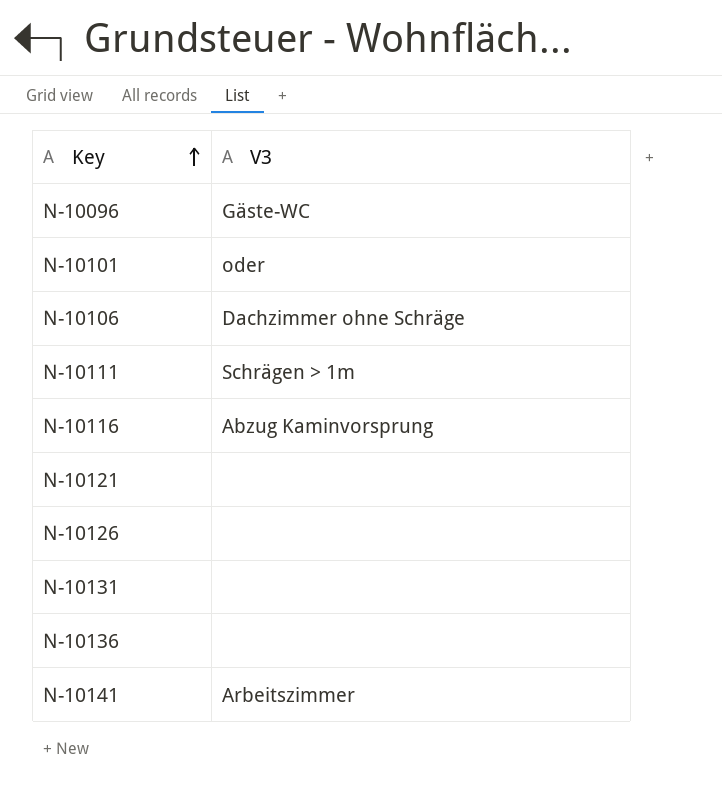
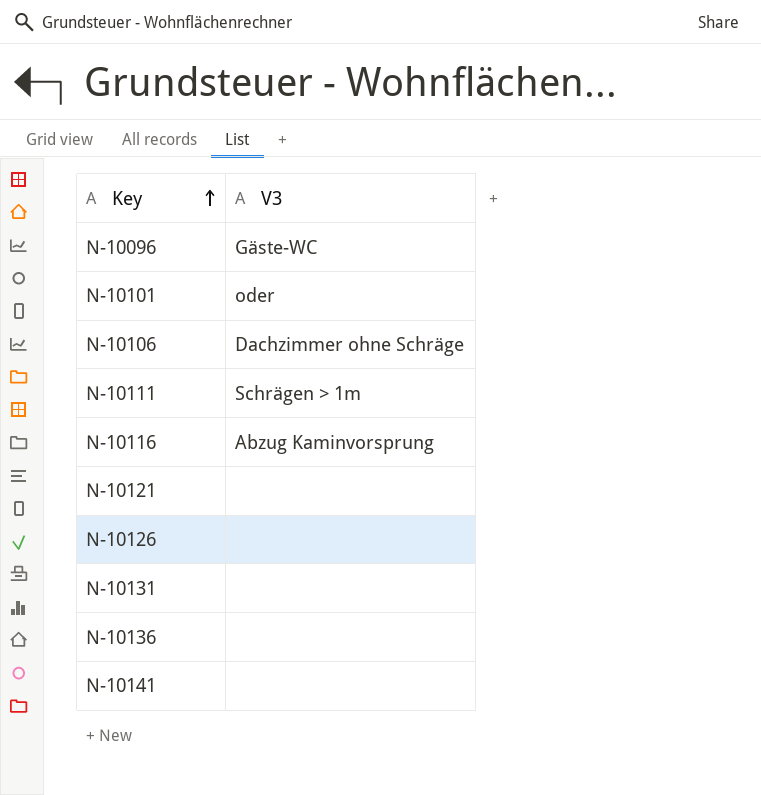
N-10141 | V3: Arbeitszimmer -> none

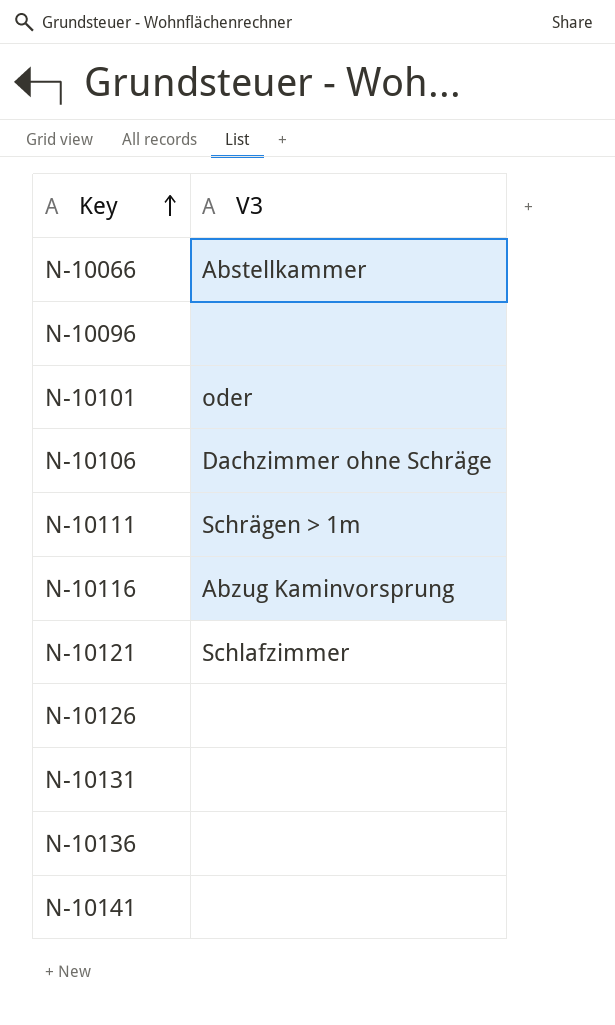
row N-10066: none -> Abstellkammer
N-10096 | V3: Gäste-WC -> none
N-10121 | V3: none -> Schlafzimmer

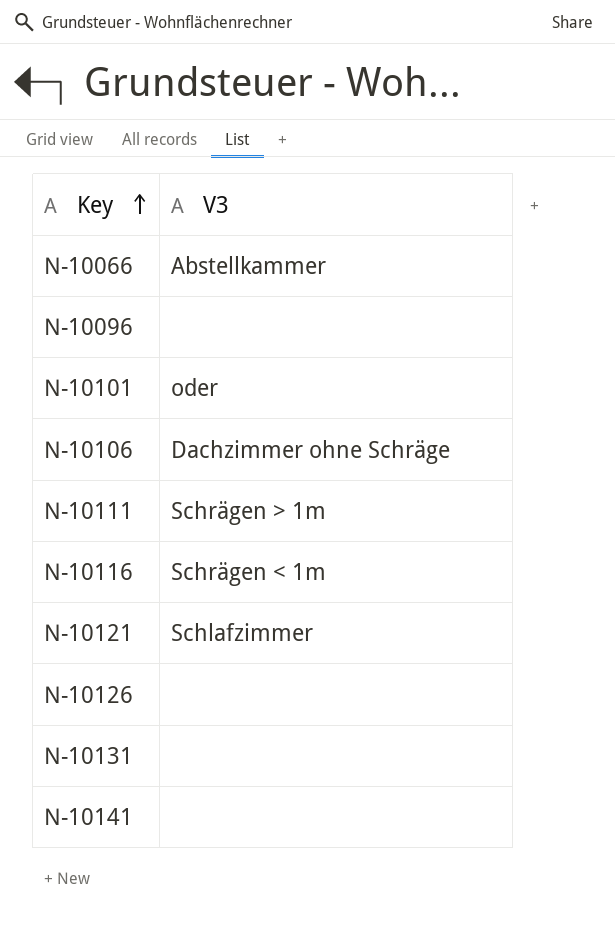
row N-10136: none -> none
N-10116 | V3: Abzug Kaminvorsprung -> Schrägen < 1m

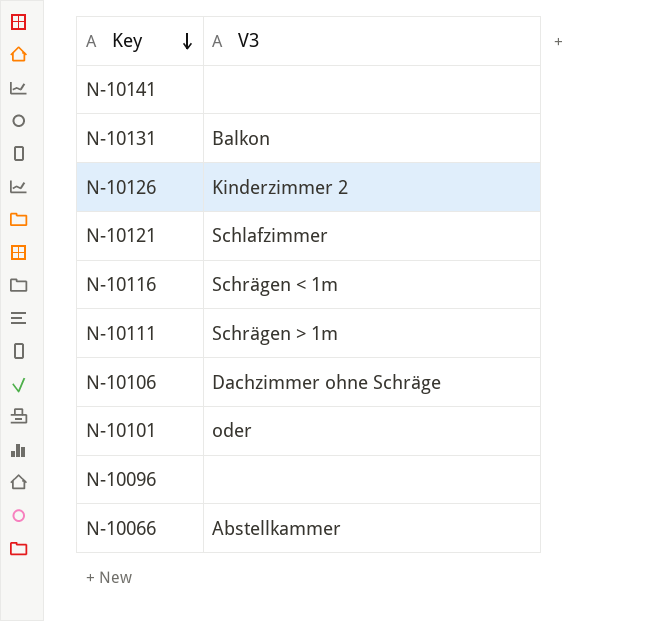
row order: Key ascending -> Key descending
N-10131 | V3: none -> Balkon
N-10126 | V3: none -> Kinderzimmer 2

